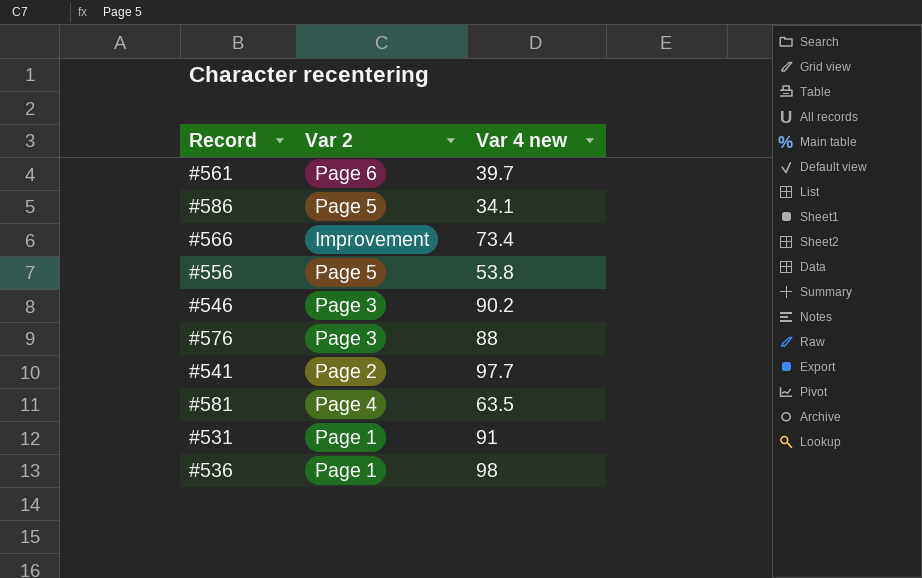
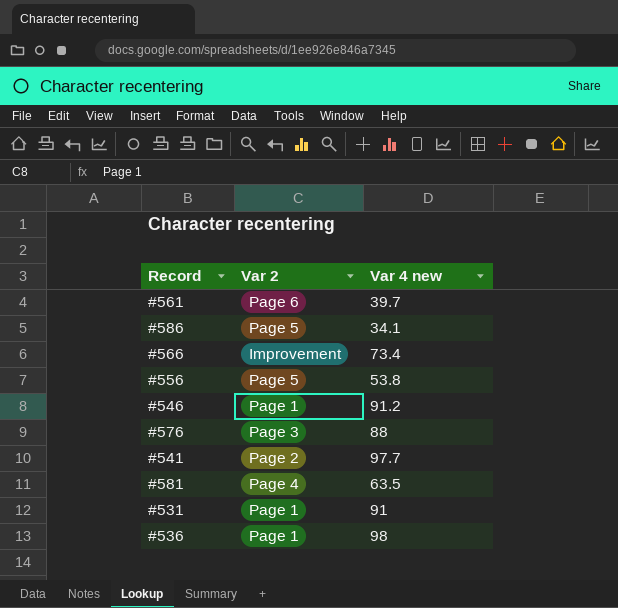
#546 | Var 2: Page 3 -> Page 1
#546 | Var 4 new: 90.2 -> 91.2

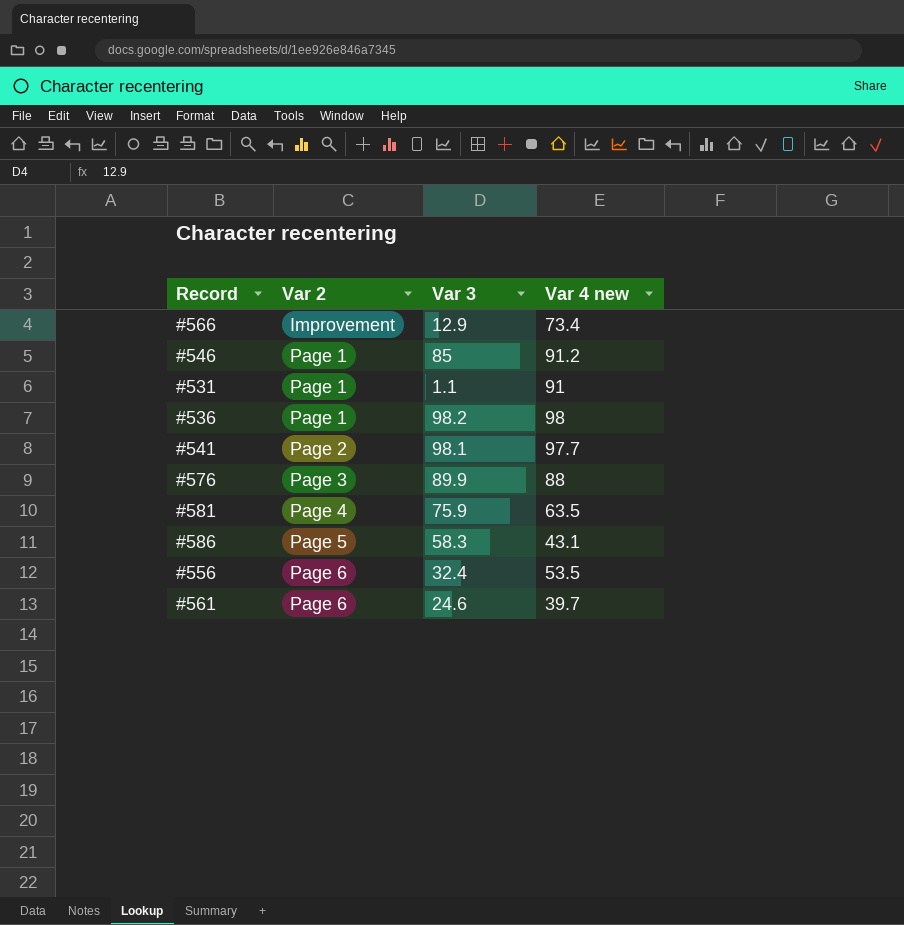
row order: none -> Var 2 ascending
column Var 3 | position: none -> 3
#586 | Var 4 new: 34.1 -> 43.1
#556 | Var 2: Page 5 -> Page 6
#556 | Var 4 new: 53.8 -> 53.5

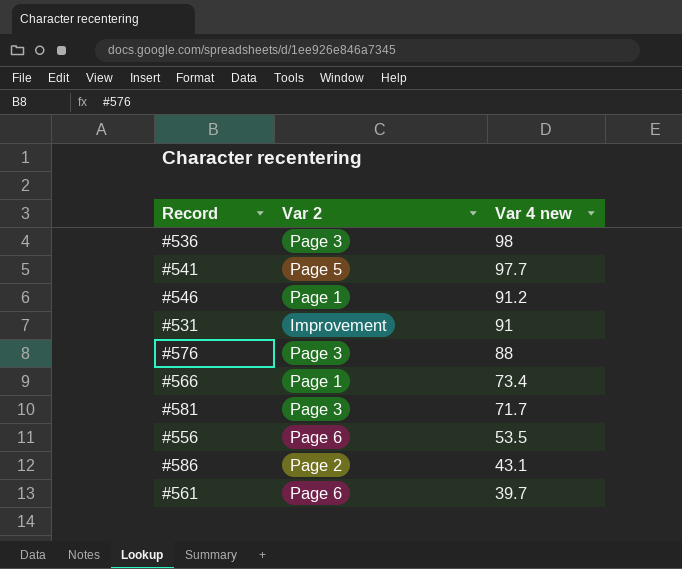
row order: Var 2 ascending -> Var 4 new descending
column Var 3 | position: 3 -> none
#536 | Var 2: Page 1 -> Page 3
#541 | Var 2: Page 2 -> Page 5
#531 | Var 2: Page 1 -> Improvement
#566 | Var 2: Improvement -> Page 1
#581 | Var 2: Page 4 -> Page 3
#581 | Var 4 new: 63.5 -> 71.7
#586 | Var 2: Page 5 -> Page 2

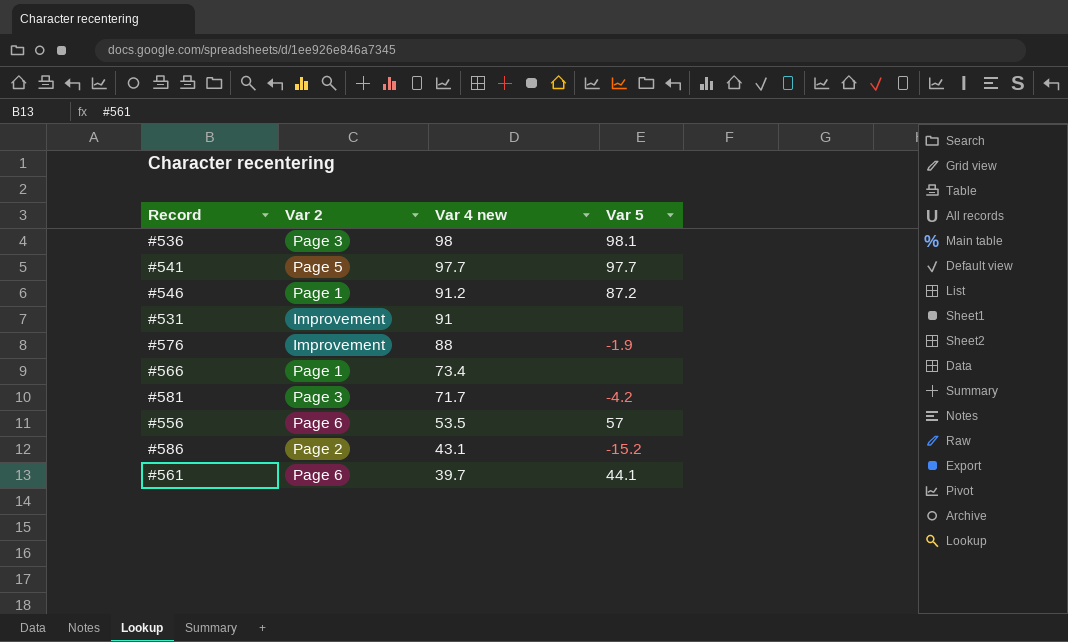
column Var 5 | position: none -> 4
#576 | Var 2: Page 3 -> Improvement

